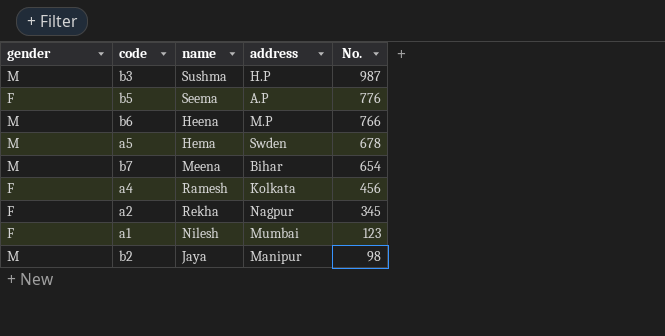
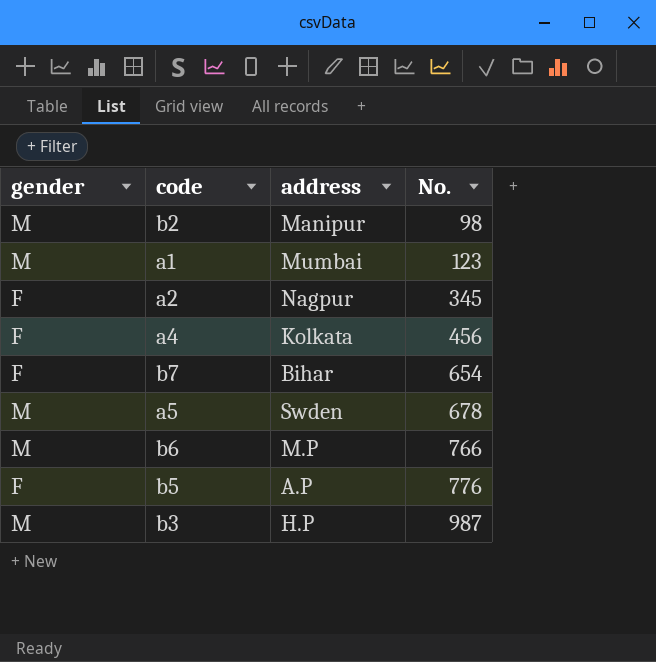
row order: No. descending -> No. ascending
column name | position: 3 -> none
a1 | gender: F -> M
b7 | gender: M -> F

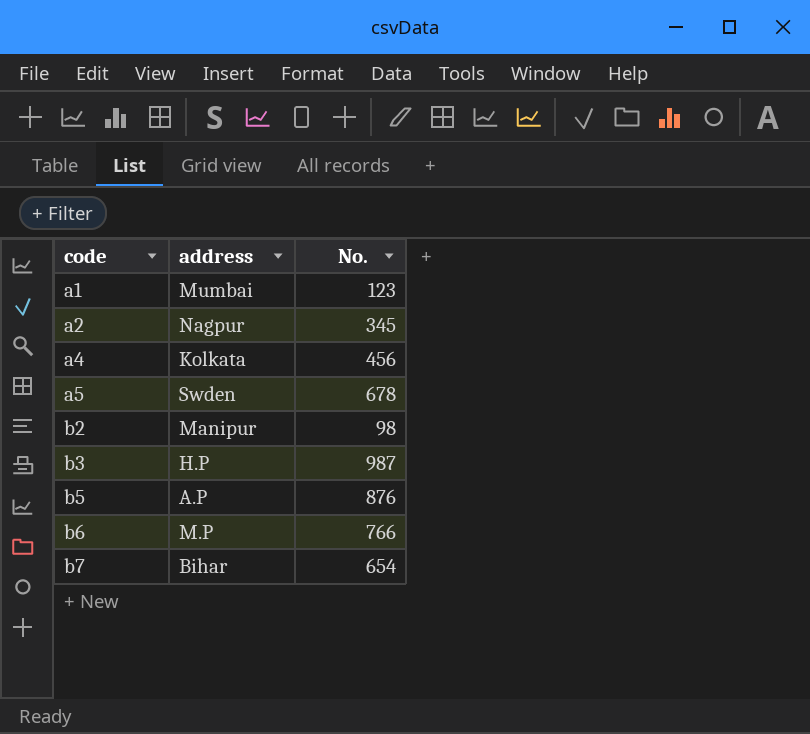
row order: No. ascending -> code ascending
column gender | position: 1 -> none
b5 | No.: 776 -> 876

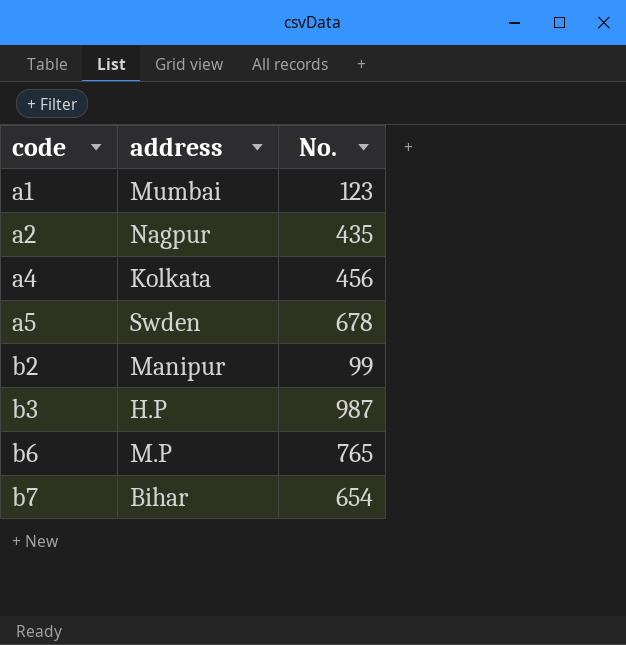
row b5: A.P | 876 -> none
a2 | No.: 345 -> 435
b2 | No.: 98 -> 99
b6 | No.: 766 -> 765

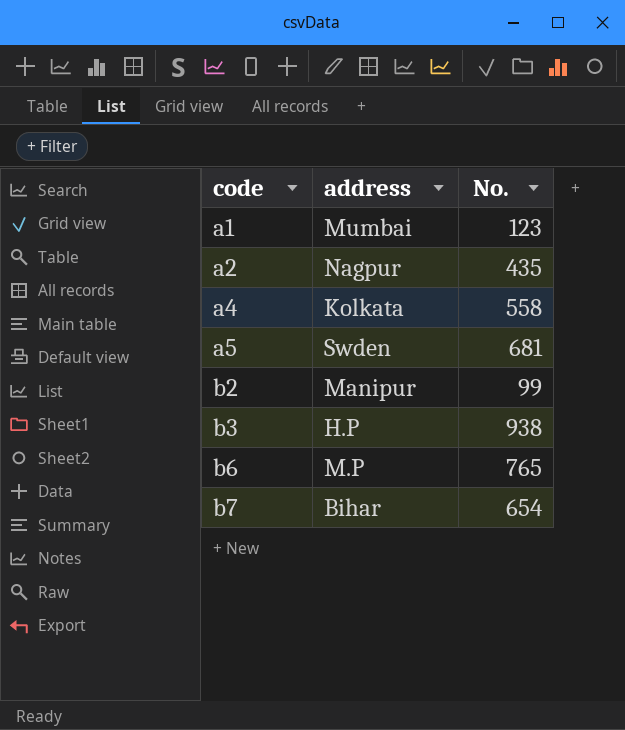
a4 | No.: 456 -> 558
a5 | No.: 678 -> 681
b3 | No.: 987 -> 938

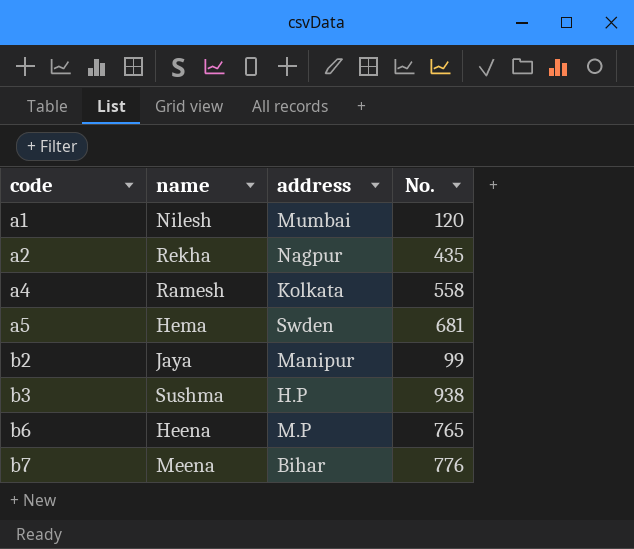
column name | position: none -> 2
a1 | No.: 123 -> 120
b7 | No.: 654 -> 776

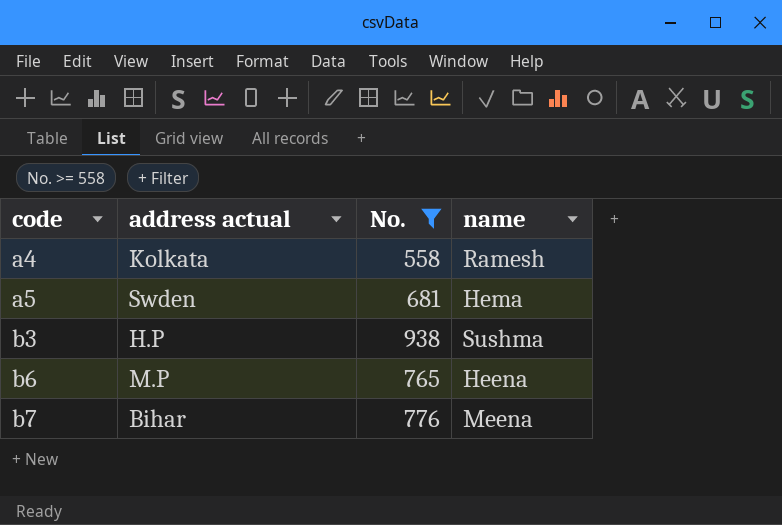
filter: none -> No. >= 558
column name: address -> address actual
column name | position: 2 -> 4

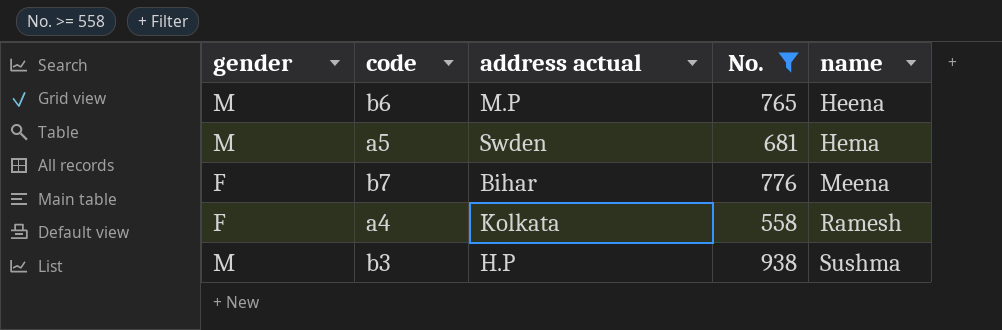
row order: code ascending -> name ascending
column gender | position: none -> 1

